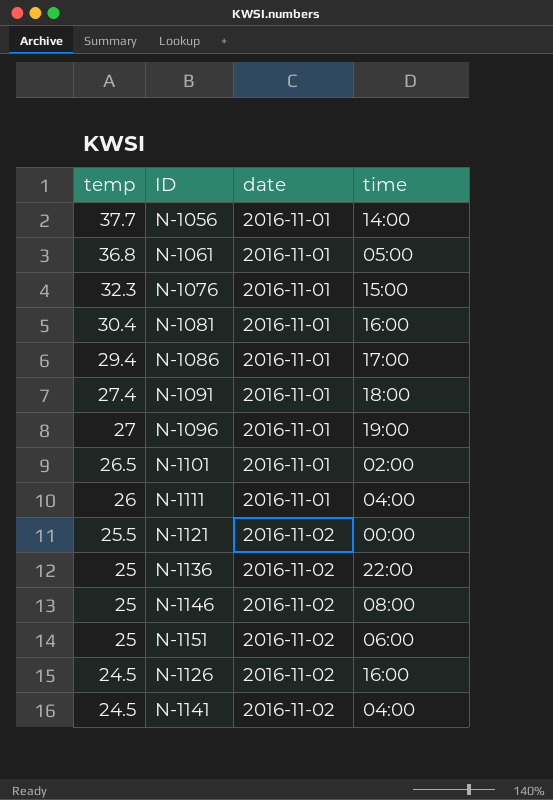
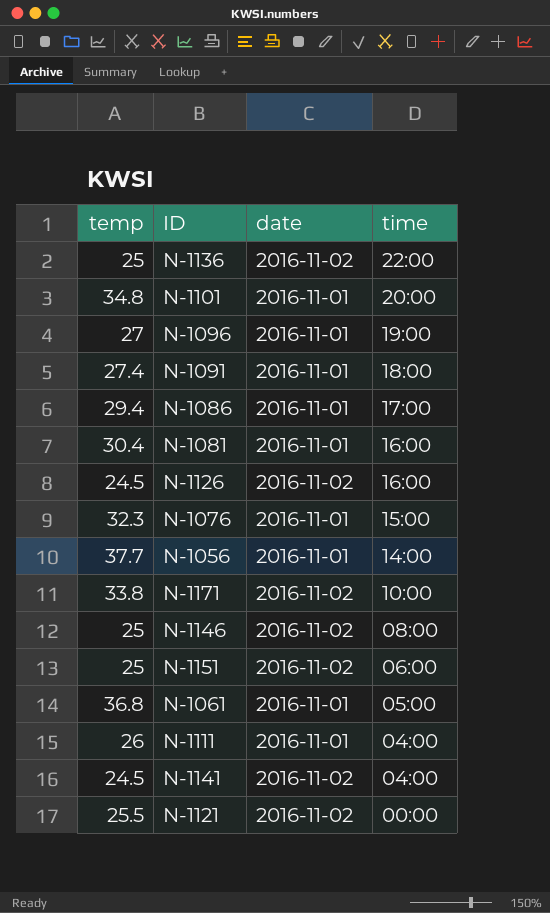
row order: temp descending -> time descending
N-1101 | temp: 26.5 -> 34.8
N-1101 | time: 02:00 -> 20:00
row N-1171: none -> 33.8 | 2016-11-02 | 10:00

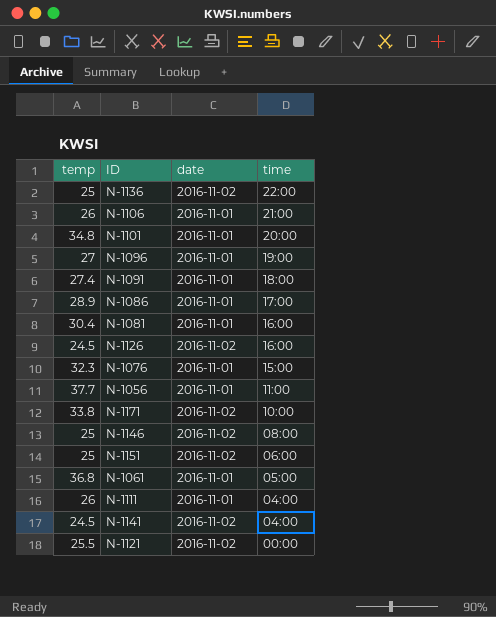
row N-1106: none -> 26 | 2016-11-01 | 21:00
N-1086 | temp: 29.4 -> 28.9
N-1056 | time: 14:00 -> 11:00

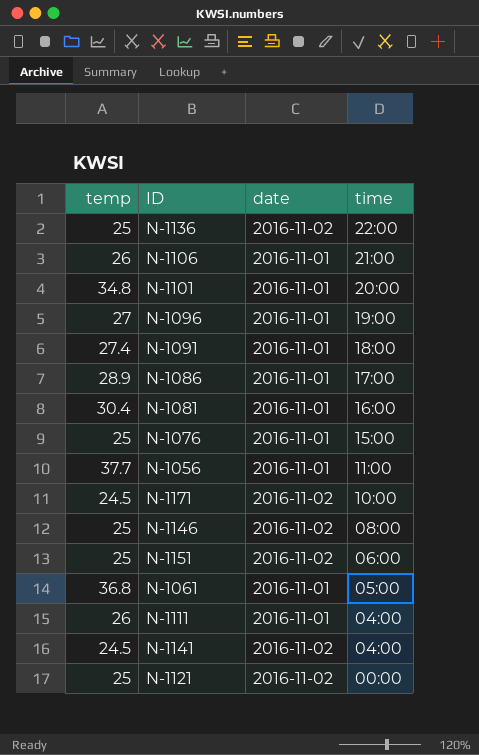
row N-1126: 24.5 | 2016-11-02 | 16:00 -> none
N-1076 | temp: 32.3 -> 25
N-1171 | temp: 33.8 -> 24.5
N-1121 | temp: 25.5 -> 25

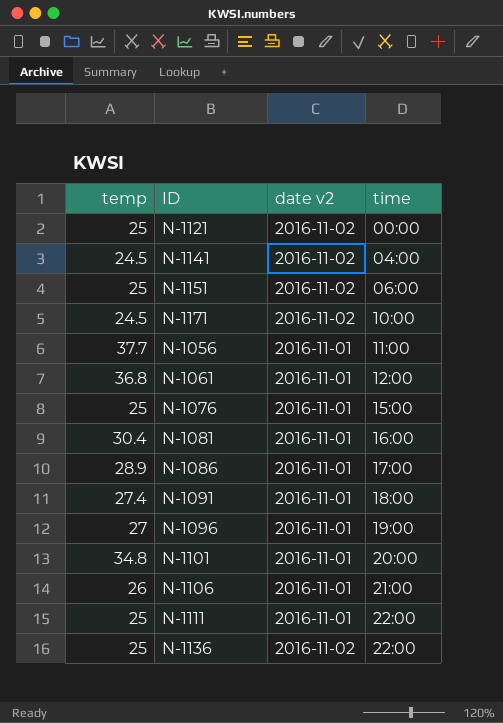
row order: time descending -> time ascending
column name: date -> date v2
row N-1146: 25 | 2016-11-02 | 08:00 -> none
N-1061 | time: 05:00 -> 12:00
N-1111 | temp: 26 -> 25
N-1111 | time: 04:00 -> 22:00

